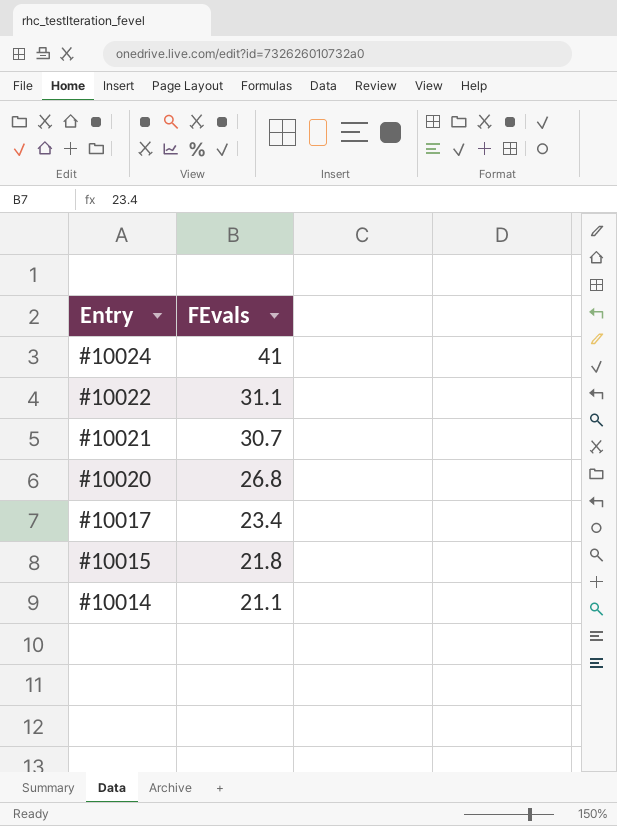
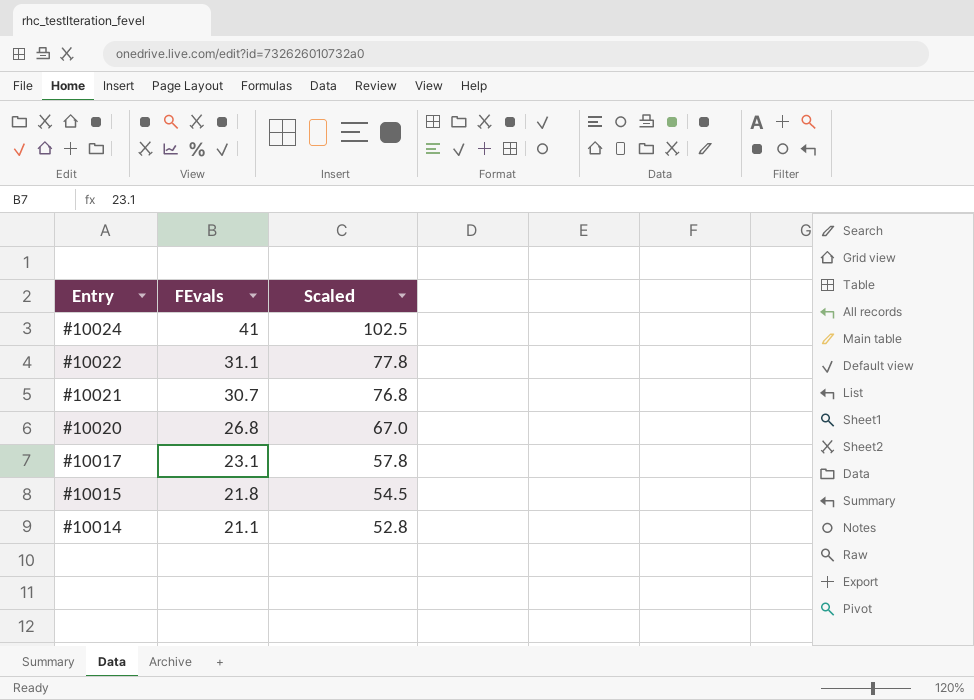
column Scaled | formula: none -> [FEvals] * 2.5
#10017 | FEvals: 23.4 -> 23.1

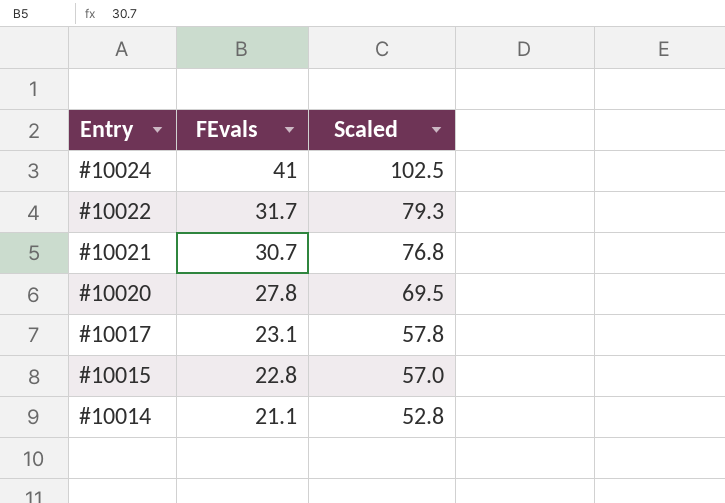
#10022 | FEvals: 31.1 -> 31.7
#10022 | Scaled: 77.8 -> 79.3
#10020 | FEvals: 26.8 -> 27.8
#10020 | Scaled: 67.0 -> 69.5
#10015 | FEvals: 21.8 -> 22.8
#10015 | Scaled: 54.5 -> 57.0

